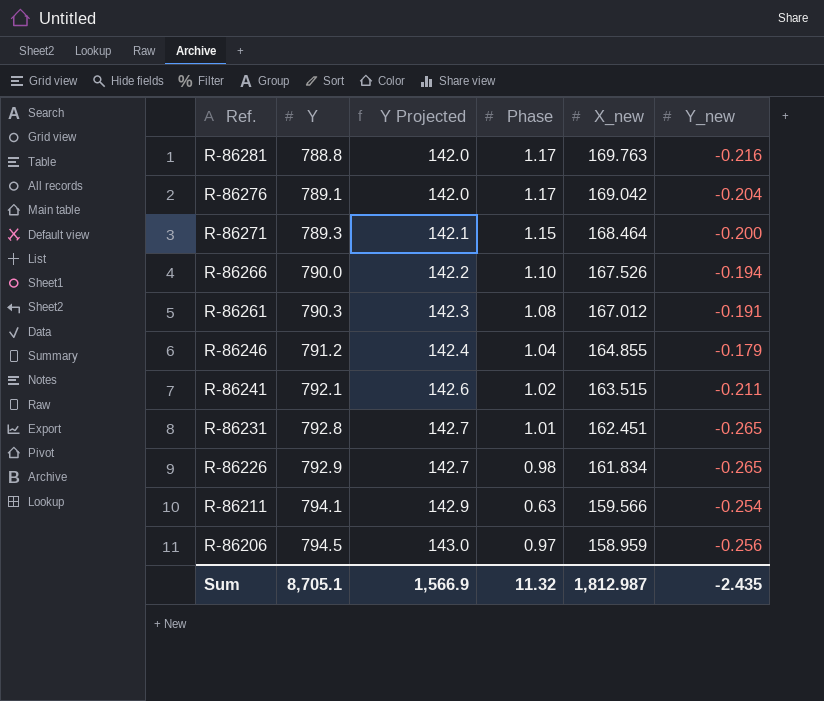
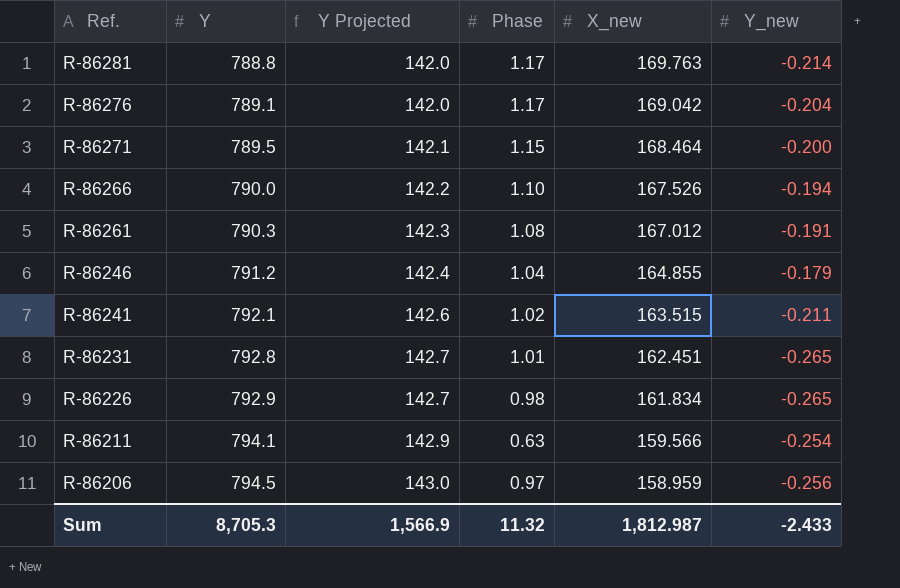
R-86281 | Y_new: -0.216 -> -0.214
R-86271 | Y: 789.3 -> 789.5
Sum | Y: 8,705.1 -> 8,705.3
Sum | Y_new: -2.435 -> -2.433

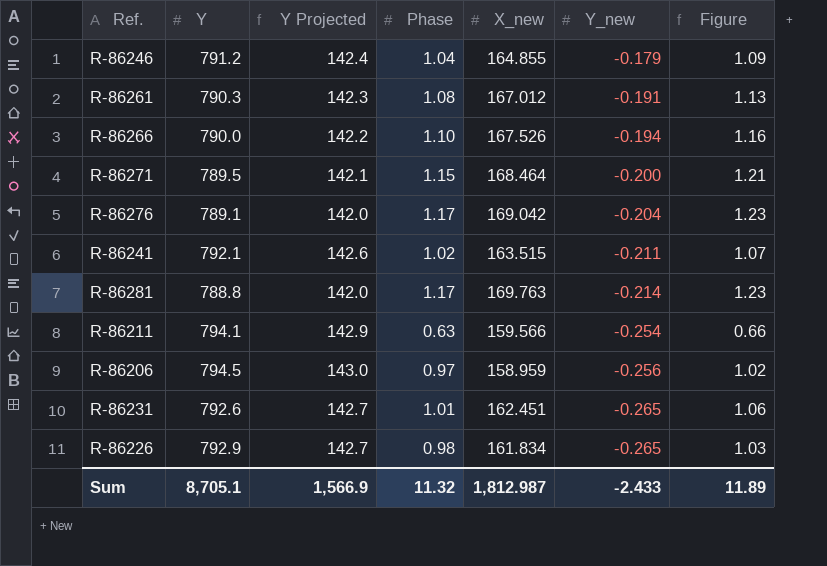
row order: Ref. descending -> Y_new descending
column Figure | formula: none -> [Phase] * 1.05
R-86231 | Y: 792.8 -> 792.6
Sum | Y: 8,705.3 -> 8,705.1

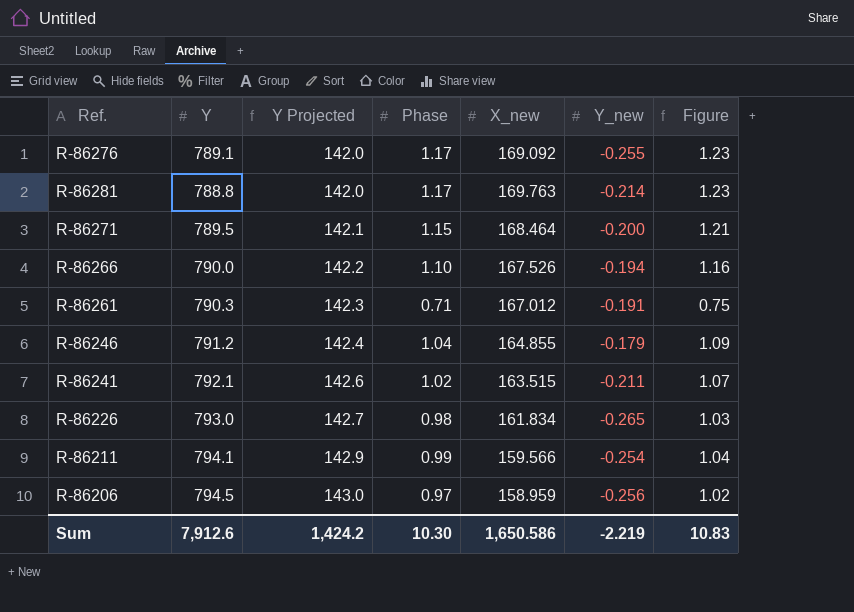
row order: Y_new descending -> Y Projected ascending
row R-86231: 792.6 | 142.7 | 1.01 | 162.451 | -0.265 | 1.06 -> none
R-86276 | X_new: 169.042 -> 169.092
R-86276 | Y_new: -0.204 -> -0.255
R-86261 | Phase: 1.08 -> 0.71
R-86261 | Figure: 1.13 -> 0.75
R-86226 | Y: 792.9 -> 793.0
R-86211 | Phase: 0.63 -> 0.99
R-86211 | Figure: 0.66 -> 1.04
Sum | Y: 8,705.1 -> 7,912.6
Sum | Y Projected: 1,566.9 -> 1,424.2
Sum | Phase: 11.32 -> 10.30
Sum | X_new: 1,812.987 -> 1,650.586
Sum | Y_new: -2.433 -> -2.219
Sum | Figure: 11.89 -> 10.83

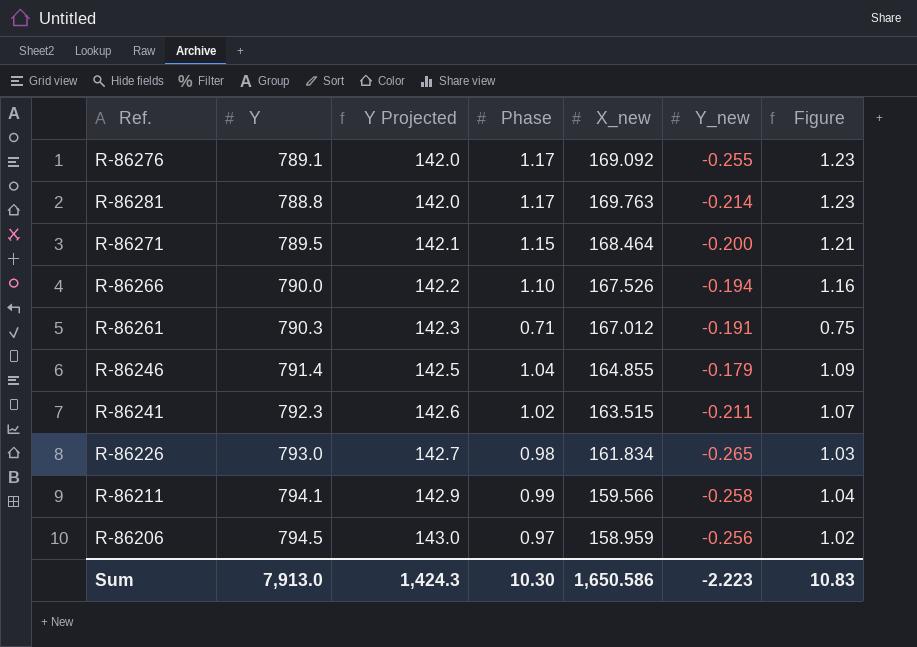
R-86246 | Y: 791.2 -> 791.4
R-86246 | Y Projected: 142.4 -> 142.5
R-86241 | Y: 792.1 -> 792.3
R-86211 | Y_new: -0.254 -> -0.258
Sum | Y: 7,912.6 -> 7,913.0
Sum | Y Projected: 1,424.2 -> 1,424.3
Sum | Y_new: -2.219 -> -2.223

